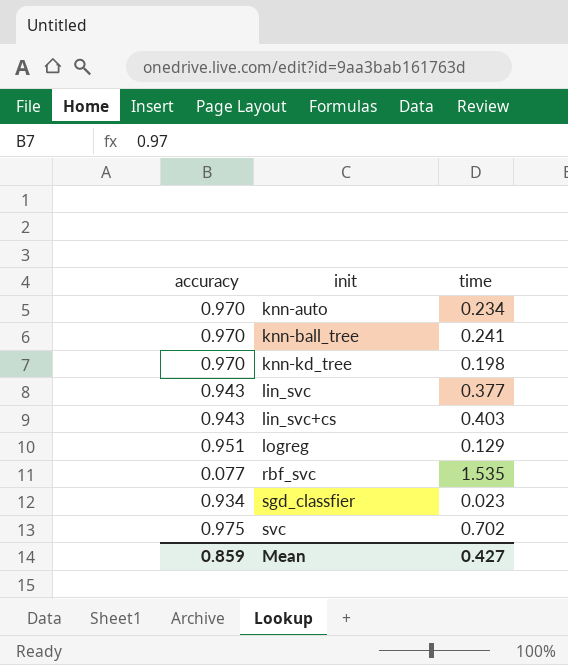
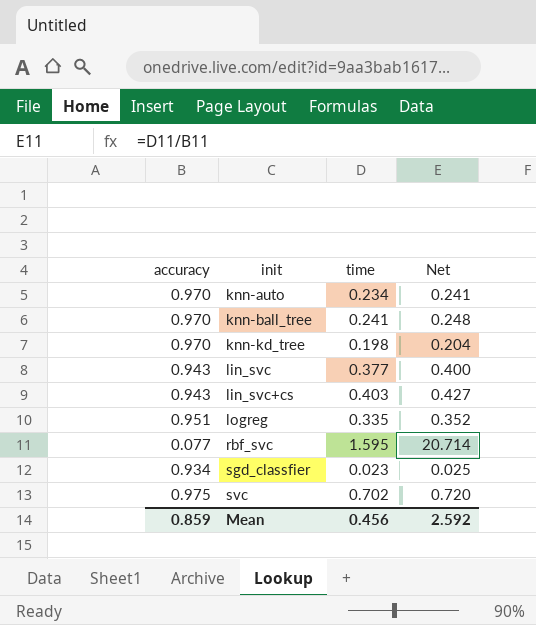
column Net | formula: none -> [time] / [accuracy]
logreg | time: 0.129 -> 0.335
rbf_svc | time: 1.535 -> 1.595
Mean | time: 0.427 -> 0.456

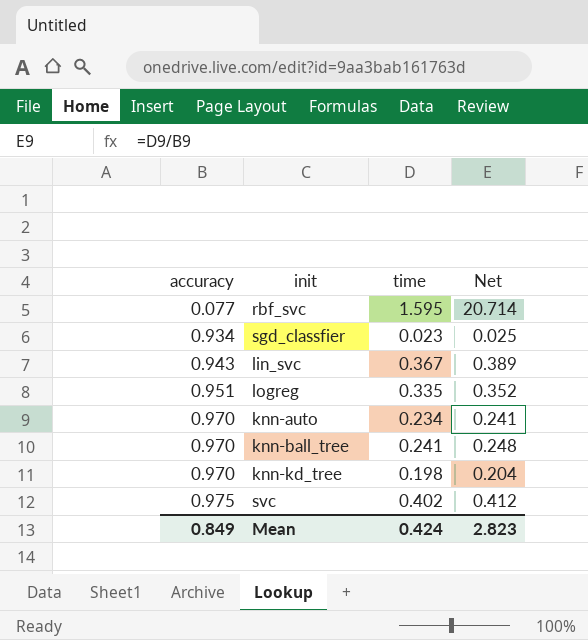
row order: init ascending -> accuracy ascending
row lin_svc+cs: 0.943 | 0.403 | 0.427 -> none
lin_svc | time: 0.377 -> 0.367
lin_svc | Net: 0.400 -> 0.389
svc | time: 0.702 -> 0.402
svc | Net: 0.720 -> 0.412
Mean | accuracy: 0.859 -> 0.849
Mean | time: 0.456 -> 0.424
Mean | Net: 2.592 -> 2.823

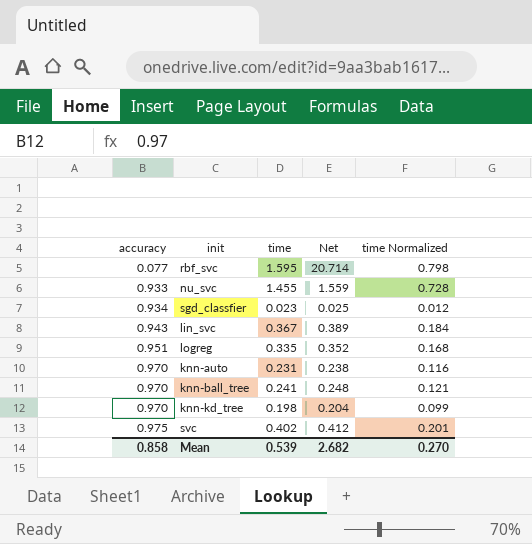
column time Normalized | formula: none -> [time] * 0.5
row nu_svc: none -> 0.933 | 1.455 | 1.559 | 0.728
knn-auto | time: 0.234 -> 0.231
knn-auto | Net: 0.241 -> 0.238
Mean | accuracy: 0.849 -> 0.858
Mean | time: 0.424 -> 0.539
Mean | Net: 2.823 -> 2.682

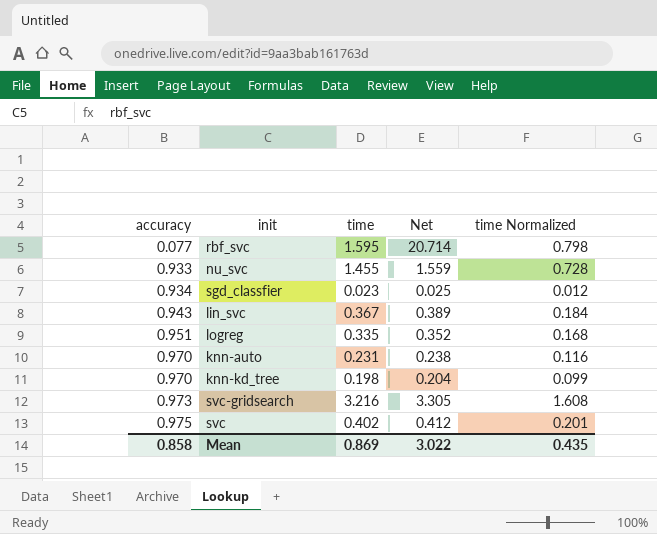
row knn-ball_tree: 0.970 | 0.241 | 0.248 | 0.121 -> none
row svc-gridsearch: none -> 0.973 | 3.216 | 3.305 | 1.608
Mean | time: 0.539 -> 0.869
Mean | Net: 2.682 -> 3.022
Mean | time Normalized: 0.270 -> 0.435

